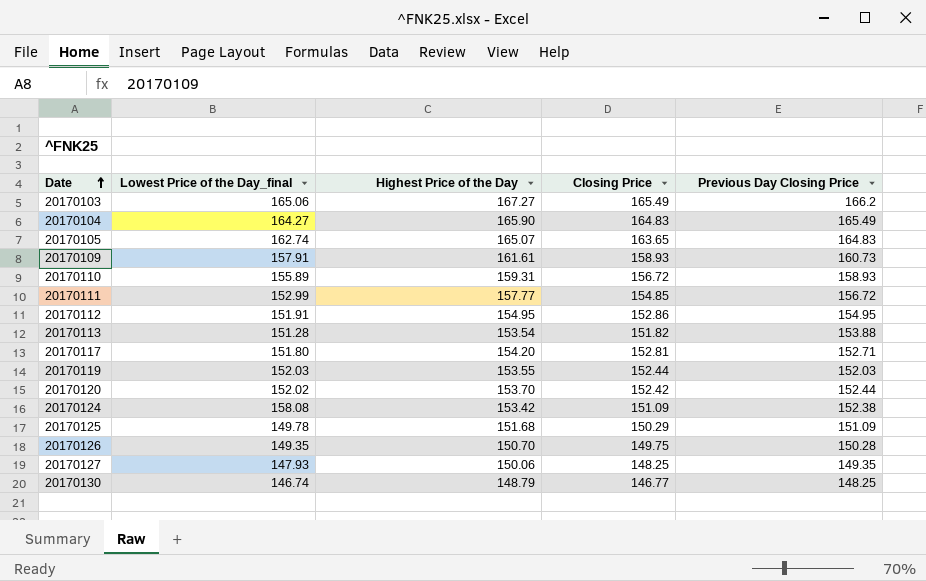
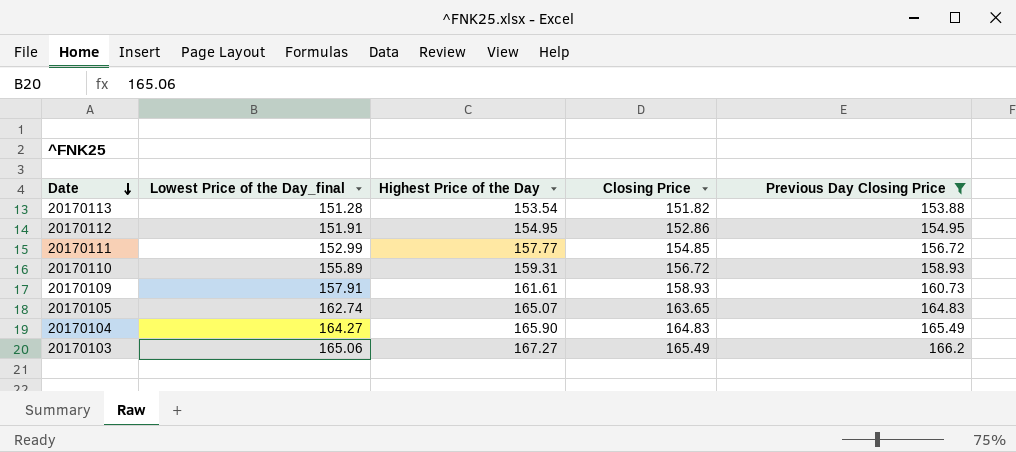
filter: none -> Previous Day Closing Price >= 153.88
row order: Date ascending -> Date descending

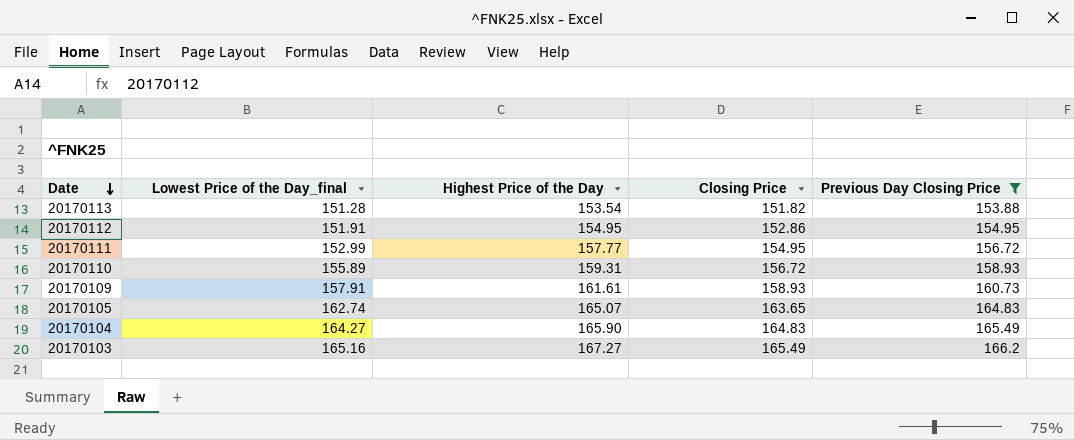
20170111 | Closing Price: 154.85 -> 154.95
20170103 | Lowest Price of the Day_final: 165.06 -> 165.16

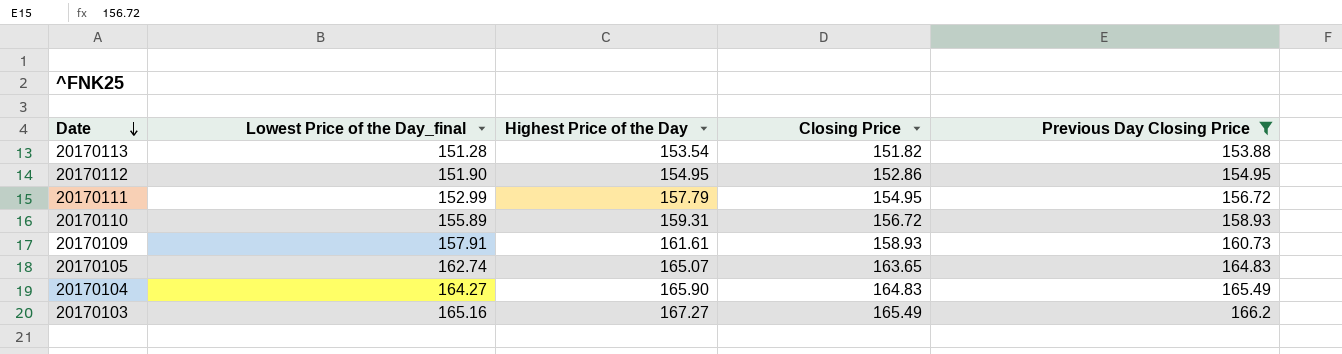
20170112 | Lowest Price of the Day_final: 151.91 -> 151.90
20170111 | Highest Price of the Day: 157.77 -> 157.79

